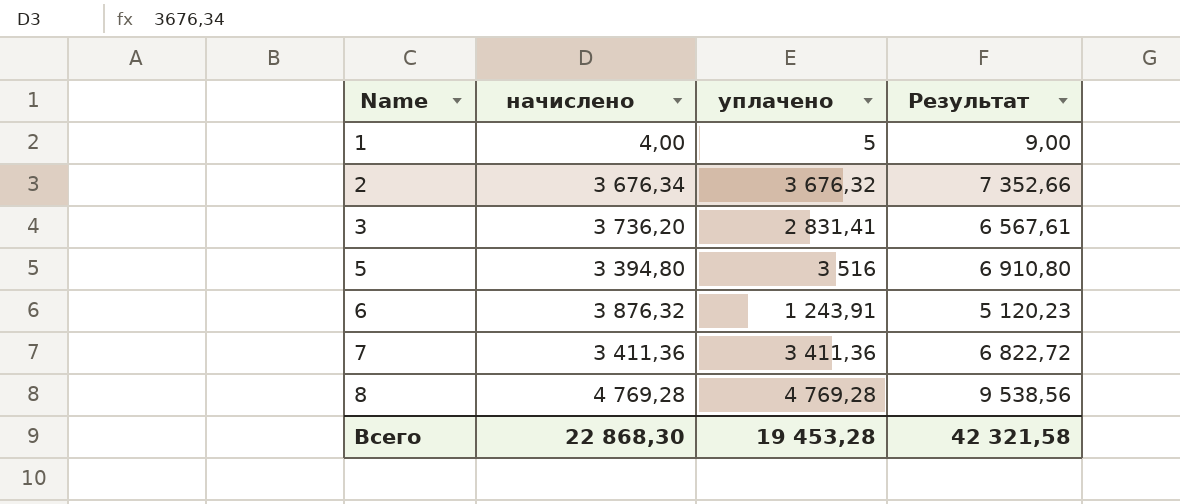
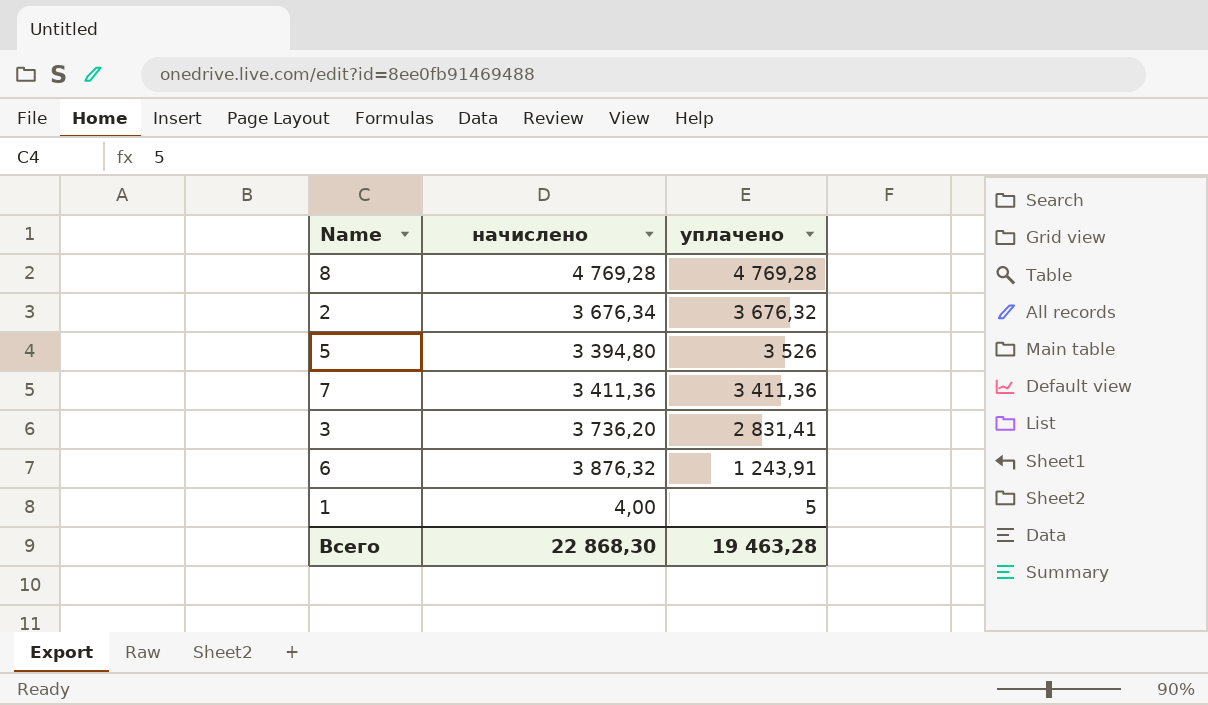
row order: Name ascending -> уплачено descending
column Результат | formula: [начислено] + [уплачено] -> none
5 | уплачено: 3 516 -> 3 526
Всего | уплачено: 19 453,28 -> 19 463,28

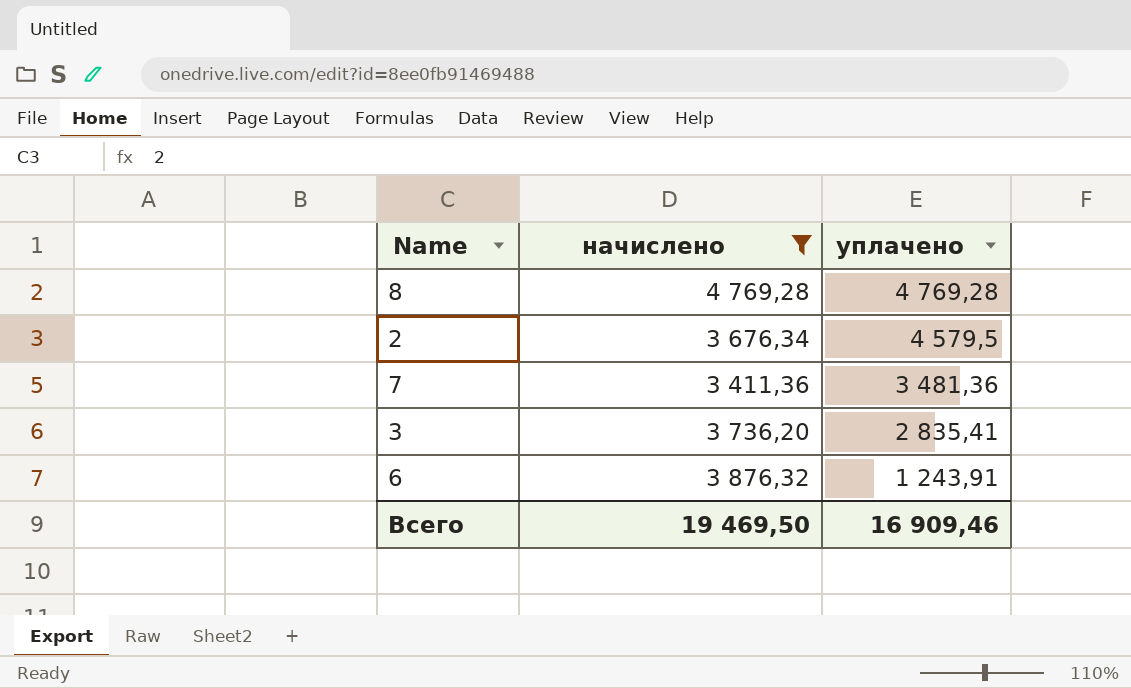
filter: none -> начислено >= 3 411,36
2 | уплачено: 3 676,32 -> 4 579,5
7 | уплачено: 3 411,36 -> 3 481,36
3 | уплачено: 2 831,41 -> 2 835,41
Всего | начислено: 22 868,30 -> 19 469,50
Всего | уплачено: 19 463,28 -> 16 909,46

